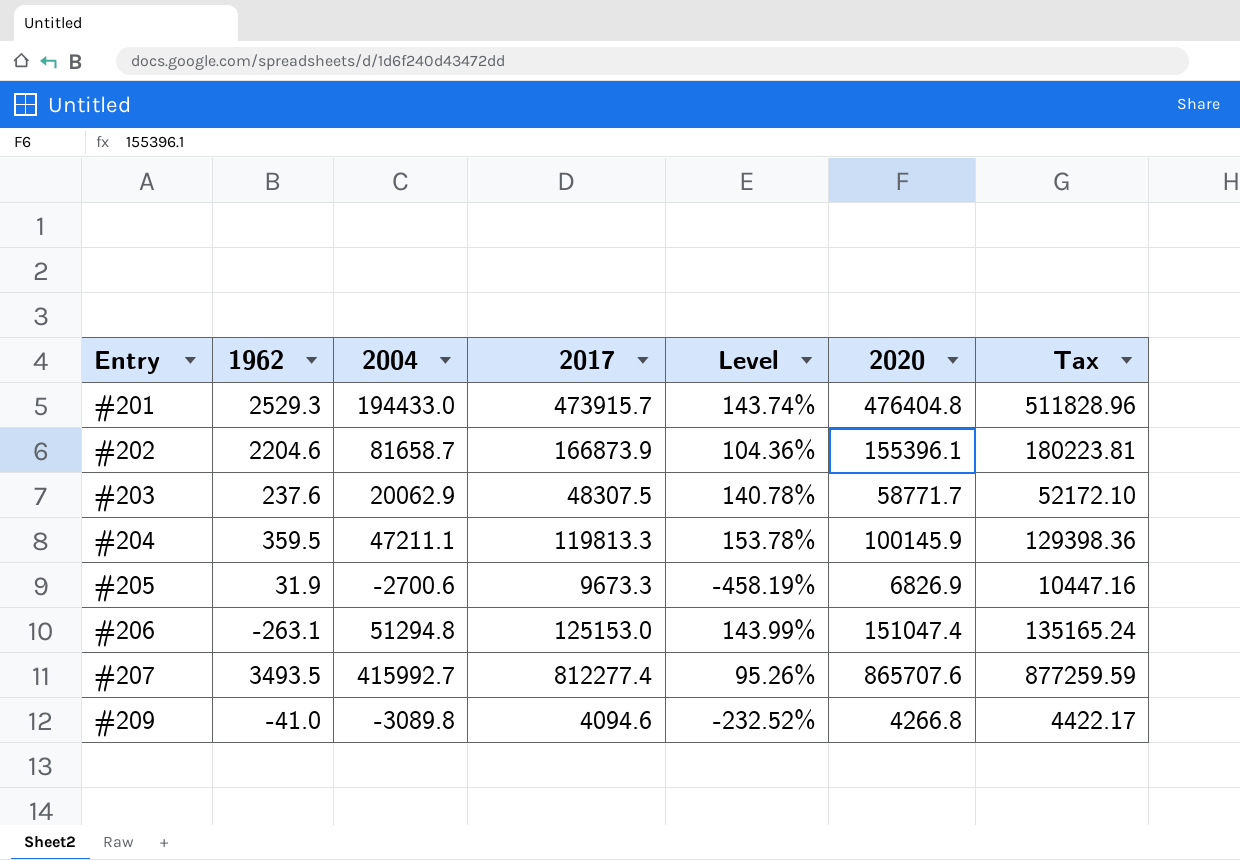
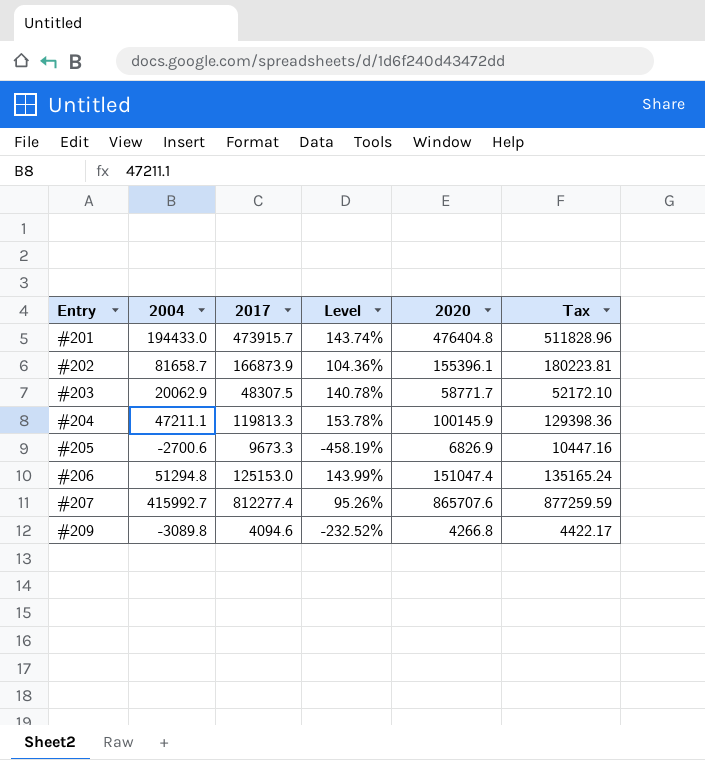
column 1962 | position: 2 -> none

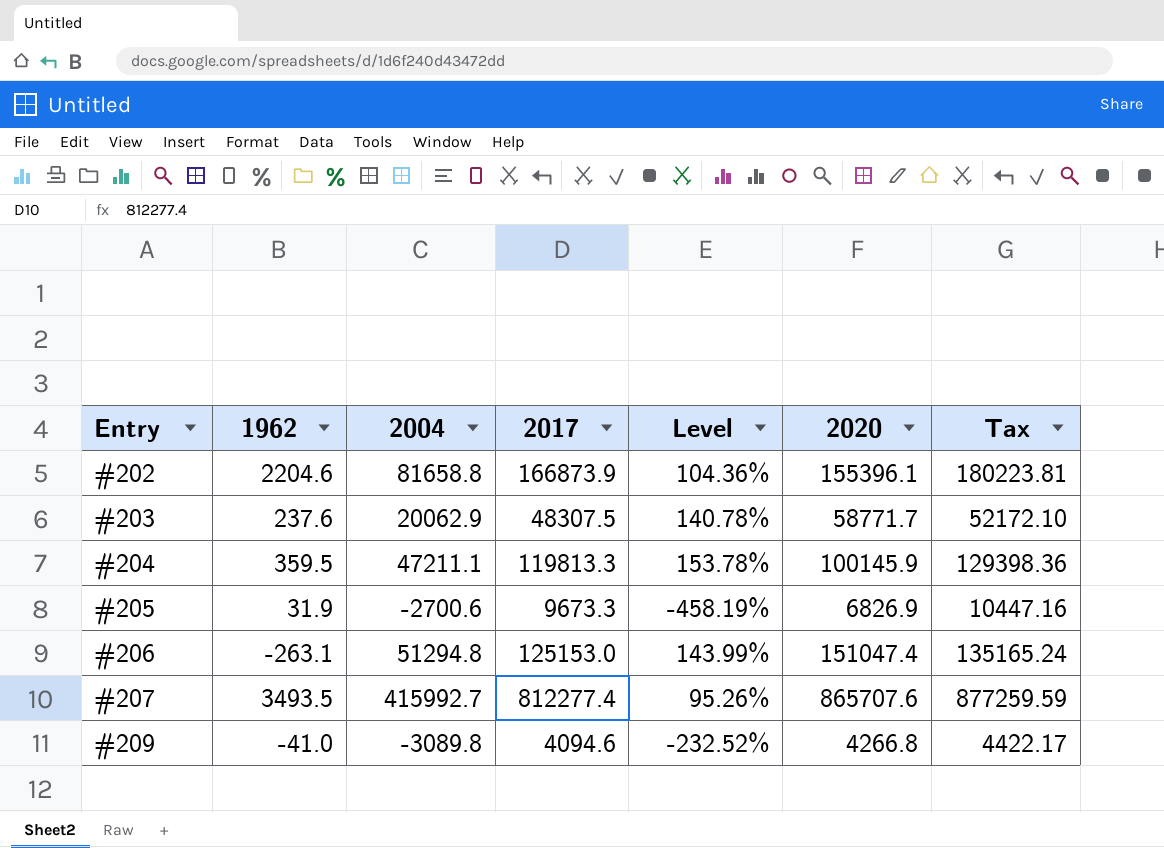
column 1962 | position: none -> 2
row #201: 194433.0 | 473915.7 | 143.74% | 476404.8 | 511828.96 -> none
#202 | 2004: 81658.7 -> 81658.8

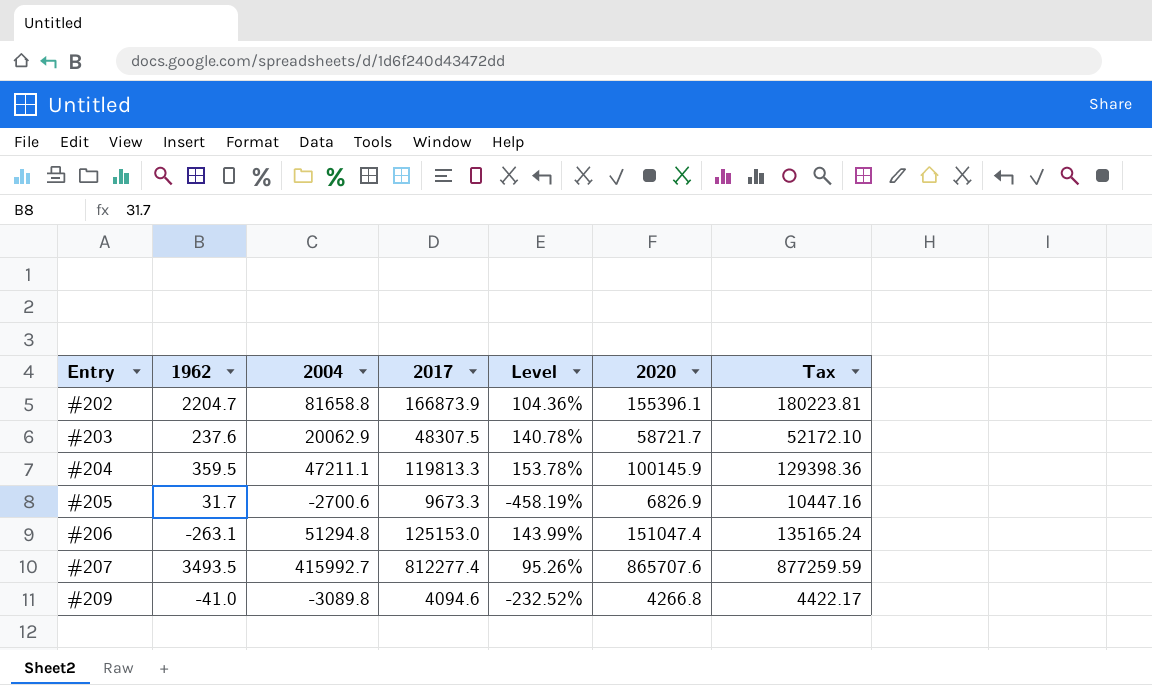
#202 | 1962: 2204.6 -> 2204.7
#203 | 2020: 58771.7 -> 58721.7
#205 | 1962: 31.9 -> 31.7

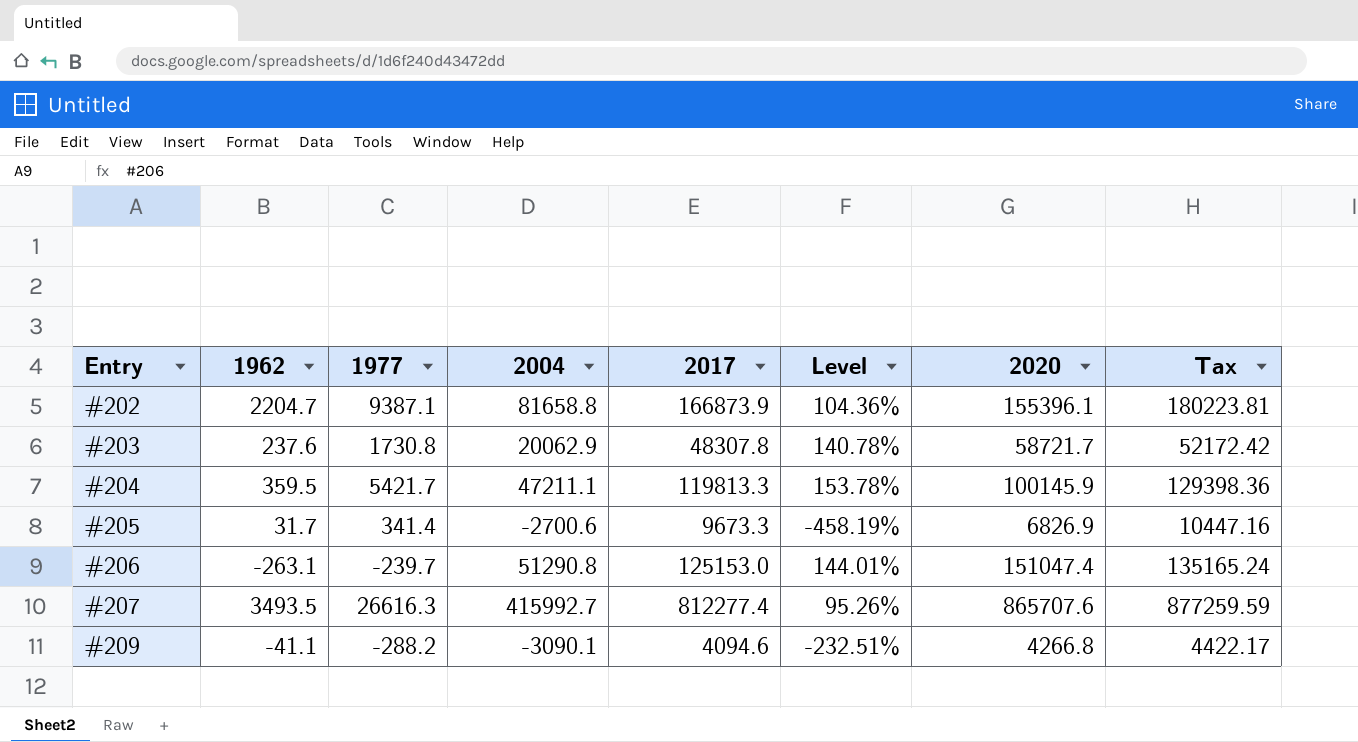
column 1977 | position: none -> 3
#203 | 2017: 48307.5 -> 48307.8
#203 | Tax: 52172.10 -> 52172.42
#206 | 2004: 51294.8 -> 51290.8
#206 | Level: 143.99% -> 144.01%
#209 | 1962: -41.0 -> -41.1
#209 | 2004: -3089.8 -> -3090.1
#209 | Level: -232.52% -> -232.51%

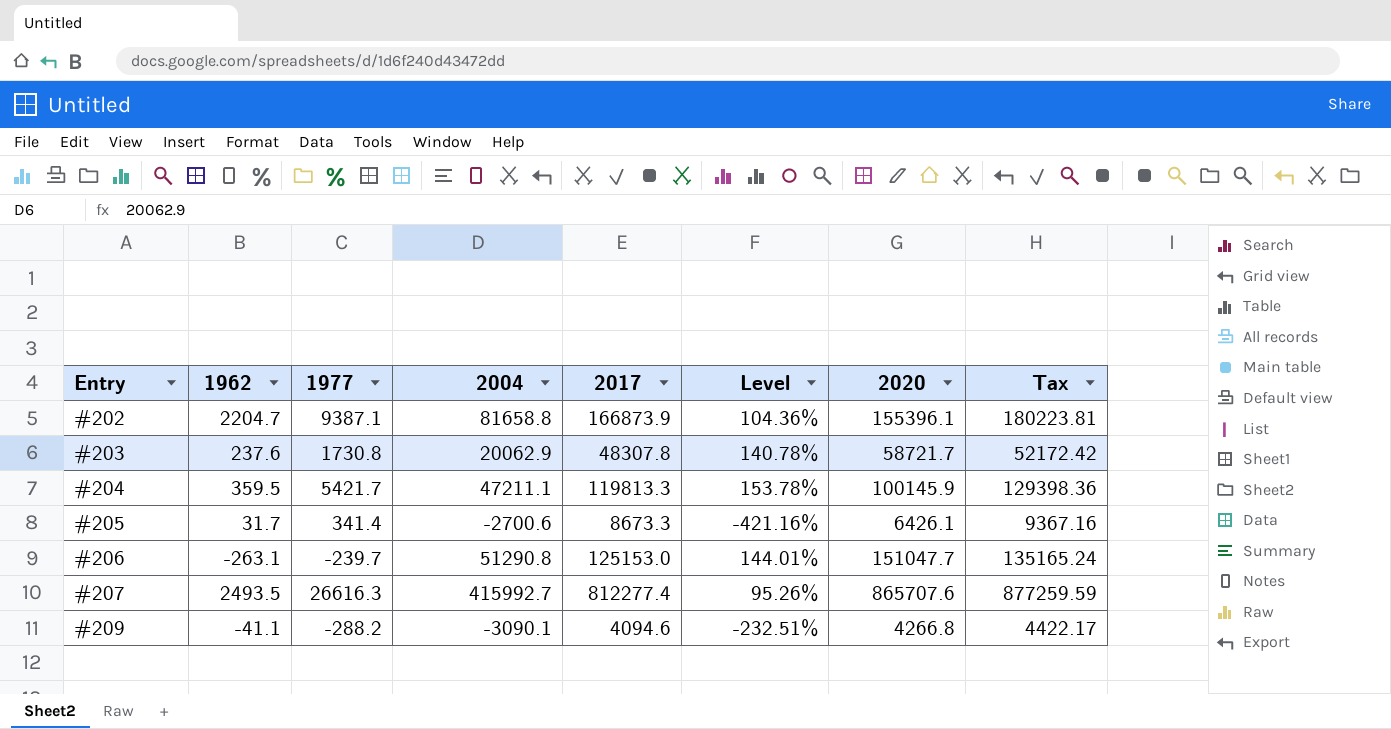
#205 | 2017: 9673.3 -> 8673.3
#205 | Level: -458.19% -> -421.16%
#205 | 2020: 6826.9 -> 6426.1
#205 | Tax: 10447.16 -> 9367.16
#206 | 2020: 151047.4 -> 151047.7
#207 | 1962: 3493.5 -> 2493.5

